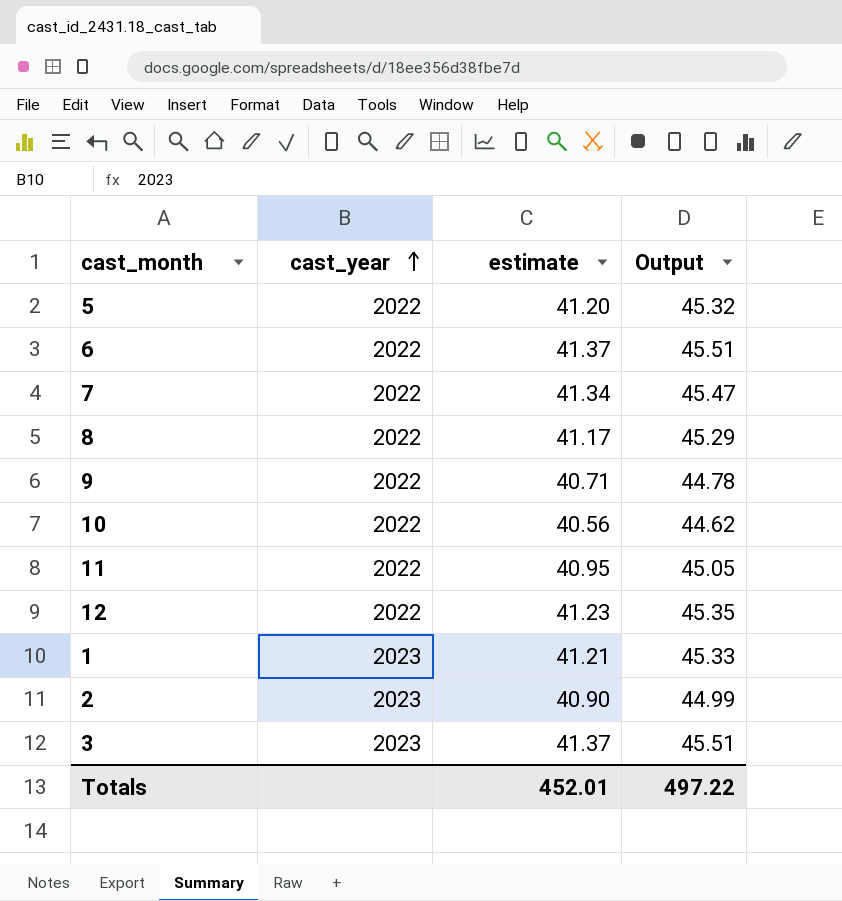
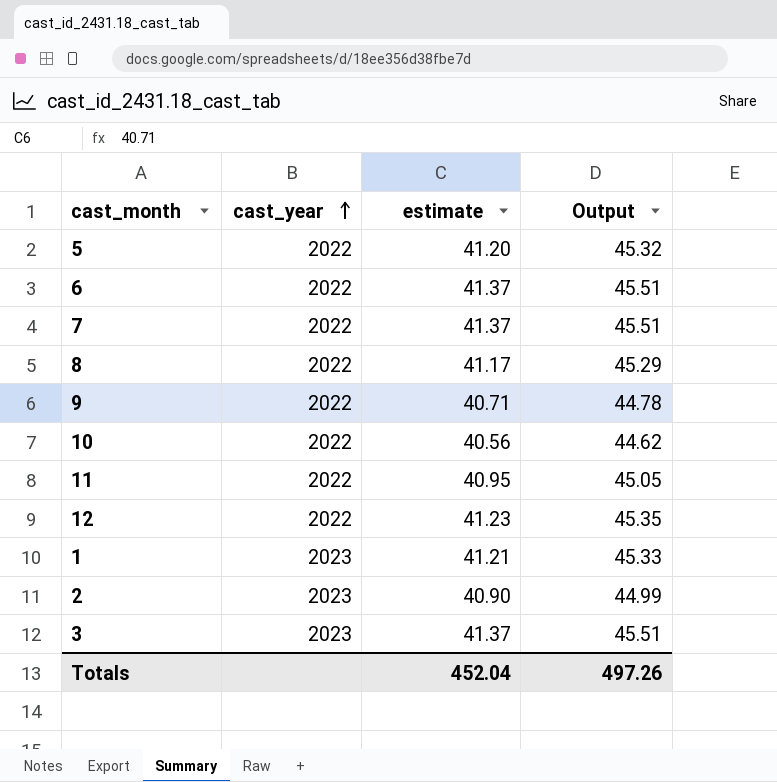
7 | estimate: 41.34 -> 41.37
7 | Output: 45.47 -> 45.51
Totals | estimate: 452.01 -> 452.04
Totals | Output: 497.22 -> 497.26

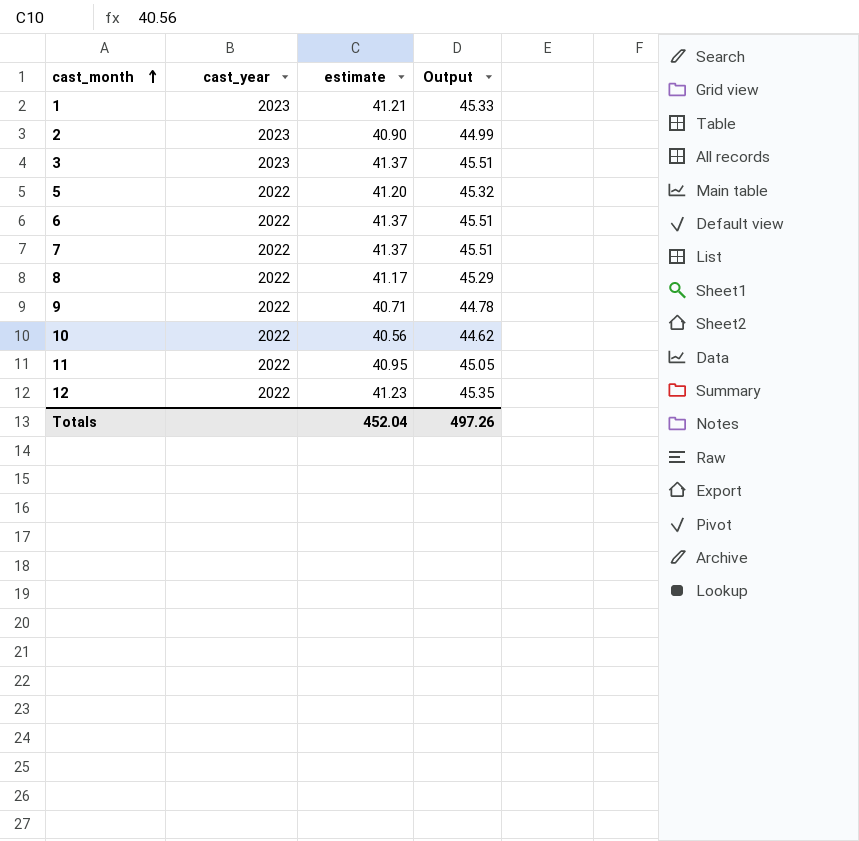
row order: cast_year ascending -> cast_month ascending

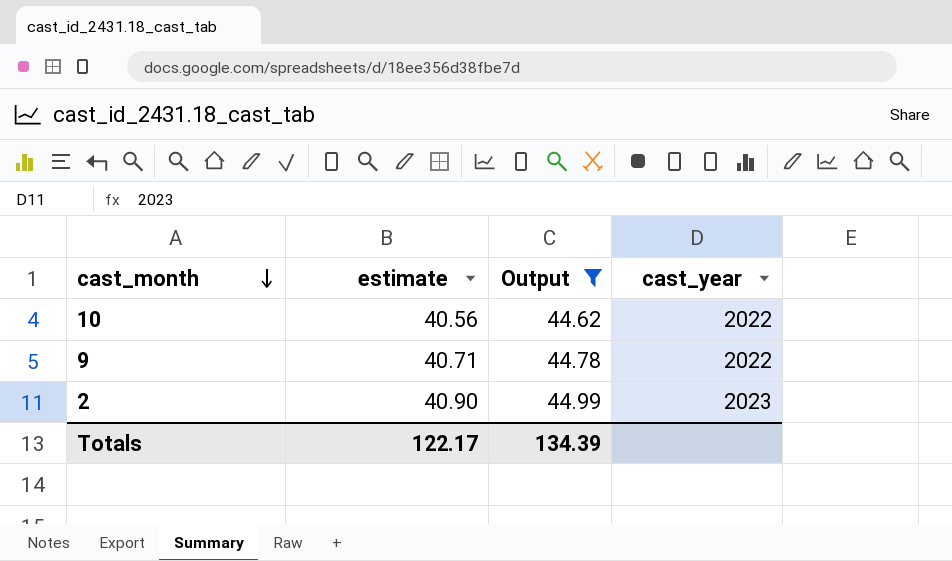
filter: none -> Output <= 44.99
row order: cast_month ascending -> cast_month descending
column cast_year | position: 2 -> 4
Totals | estimate: 452.04 -> 122.17
Totals | Output: 497.26 -> 134.39

